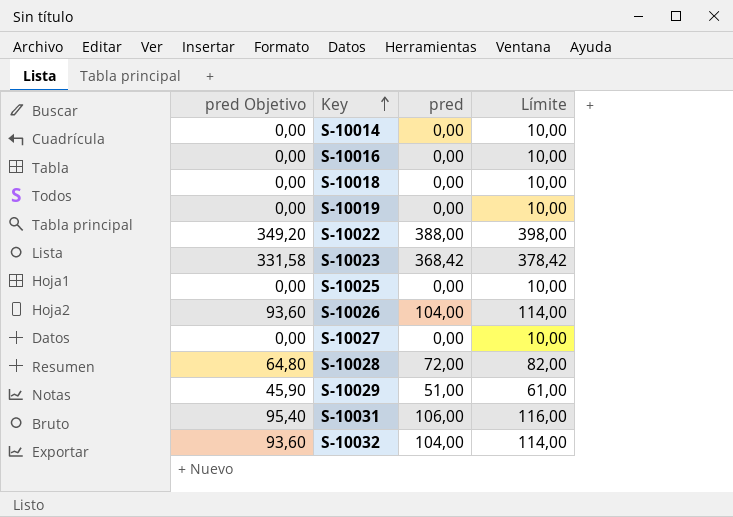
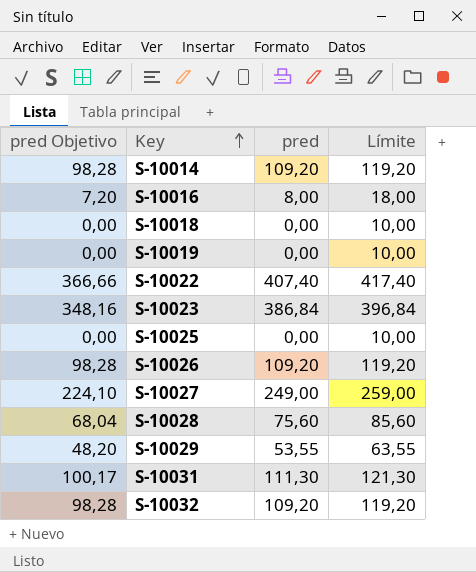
S-10014 | pred Objetivo: 0,00 -> 98,28
S-10014 | pred: 0,00 -> 109,20
S-10014 | Límite: 10,00 -> 119,20
S-10016 | pred Objetivo: 0,00 -> 7,20
S-10016 | pred: 0,00 -> 8,00
S-10016 | Límite: 10,00 -> 18,00
S-10022 | pred Objetivo: 349,20 -> 366,66
S-10022 | pred: 388,00 -> 407,40
S-10022 | Límite: 398,00 -> 417,40
S-10023 | pred Objetivo: 331,58 -> 348,16
S-10023 | pred: 368,42 -> 386,84
S-10023 | Límite: 378,42 -> 396,84
S-10026 | pred Objetivo: 93,60 -> 98,28
S-10026 | pred: 104,00 -> 109,20
S-10026 | Límite: 114,00 -> 119,20
S-10027 | pred Objetivo: 0,00 -> 224,10
S-10027 | pred: 0,00 -> 249,00
S-10027 | Límite: 10,00 -> 259,00
S-10028 | pred Objetivo: 64,80 -> 68,04
S-10028 | pred: 72,00 -> 75,60
S-10028 | Límite: 82,00 -> 85,60
S-10029 | pred Objetivo: 45,90 -> 48,20
S-10029 | pred: 51,00 -> 53,55
S-10029 | Límite: 61,00 -> 63,55
S-10031 | pred Objetivo: 95,40 -> 100,17
S-10031 | pred: 106,00 -> 111,30
S-10031 | Límite: 116,00 -> 121,30
S-10032 | pred Objetivo: 93,60 -> 98,28
S-10032 | pred: 104,00 -> 109,20
S-10032 | Límite: 114,00 -> 119,20

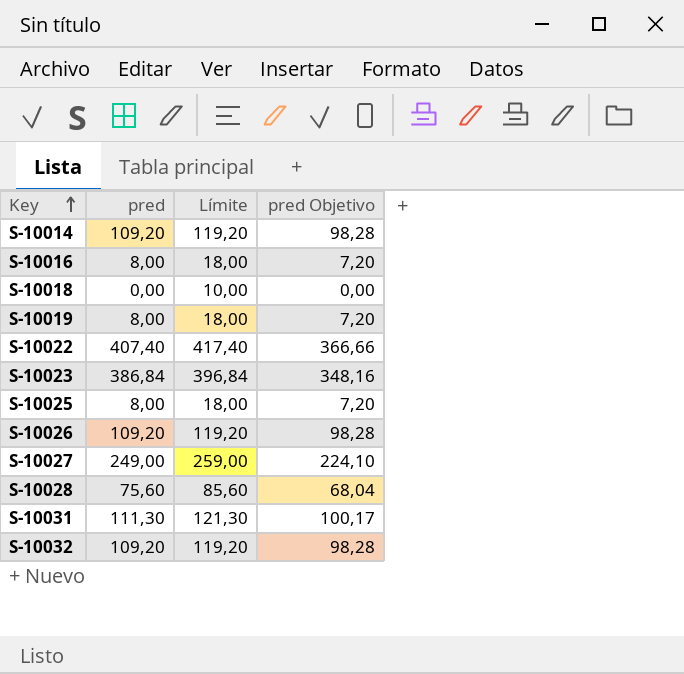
column pred Objetivo | position: 1 -> 4
row S-10029: 48,20 | 53,55 | 63,55 -> none
S-10019 | pred: 0,00 -> 8,00
S-10019 | Límite: 10,00 -> 18,00
S-10019 | pred Objetivo: 0,00 -> 7,20
S-10025 | pred: 0,00 -> 8,00
S-10025 | Límite: 10,00 -> 18,00
S-10025 | pred Objetivo: 0,00 -> 7,20

